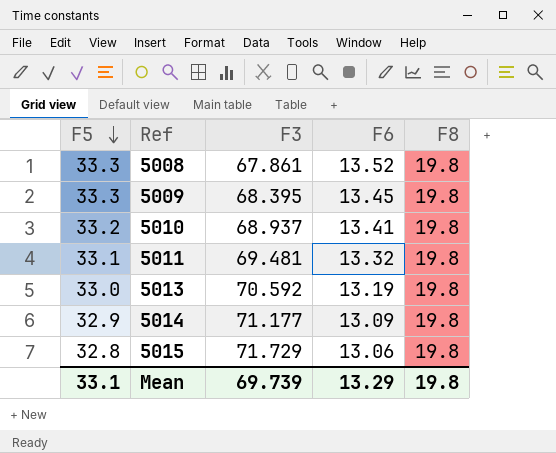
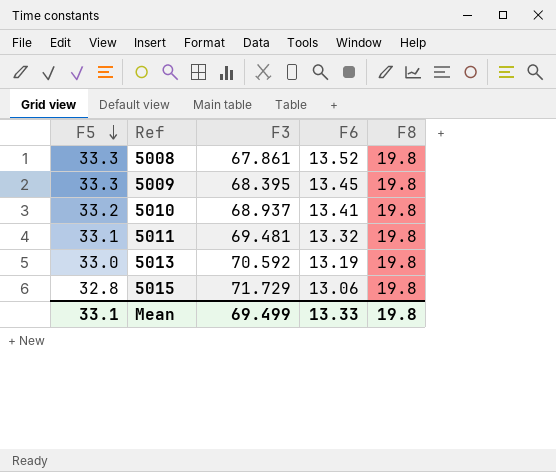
row 5014: 32.9 | 71.177 | 13.09 | 19.8 -> none
Mean | F3: 69.739 -> 69.499
Mean | F6: 13.29 -> 13.33

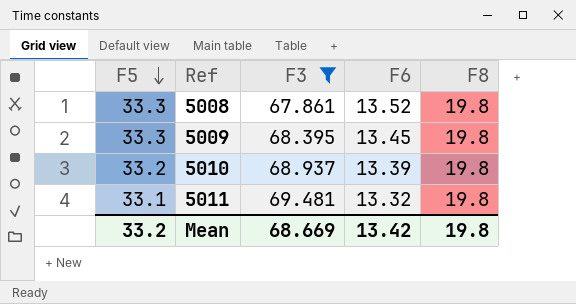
filter: none -> F3 <= 69.481
5010 | F6: 13.41 -> 13.39
Mean | F5: 33.1 -> 33.2
Mean | F3: 69.499 -> 68.669
Mean | F6: 13.33 -> 13.42

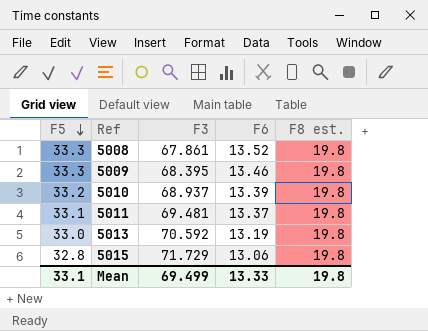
filter: F3 <= 69.481 -> none
column name: F8 -> F8 est.
5009 | F6: 13.45 -> 13.46
5011 | F6: 13.32 -> 13.37
Mean | F5: 33.2 -> 33.1
Mean | F3: 68.669 -> 69.499
Mean | F6: 13.42 -> 13.33

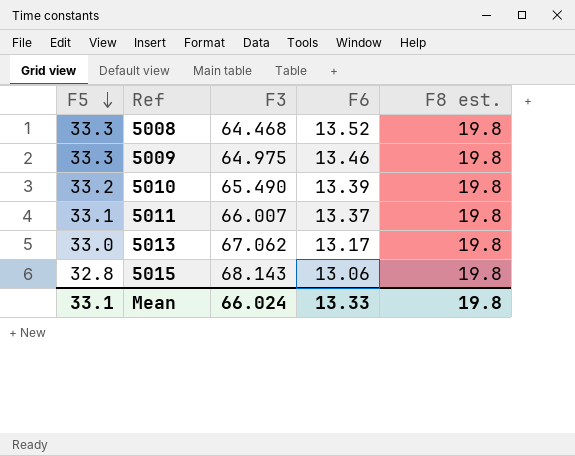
5008 | F3: 67.861 -> 64.468
5009 | F3: 68.395 -> 64.975
5010 | F3: 68.937 -> 65.490
5011 | F3: 69.481 -> 66.007
5013 | F3: 70.592 -> 67.062
5013 | F6: 13.19 -> 13.17
5015 | F3: 71.729 -> 68.143
Mean | F3: 69.499 -> 66.024

